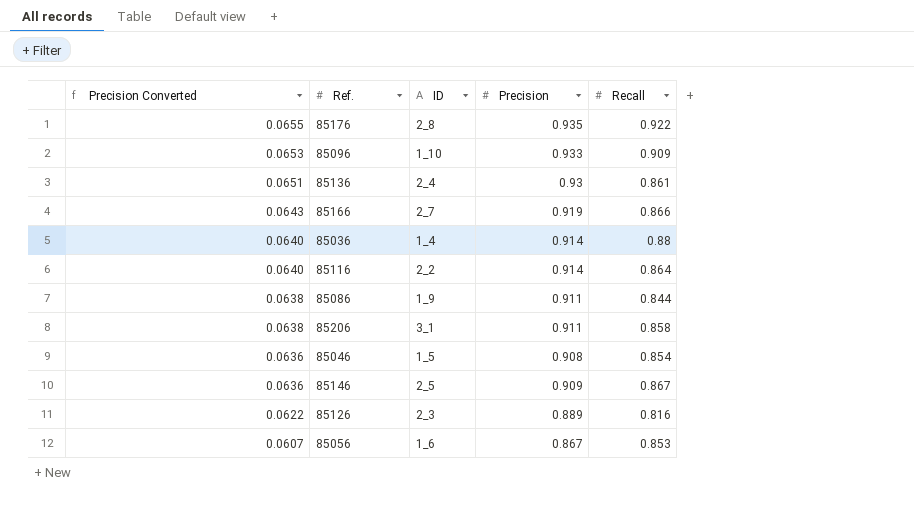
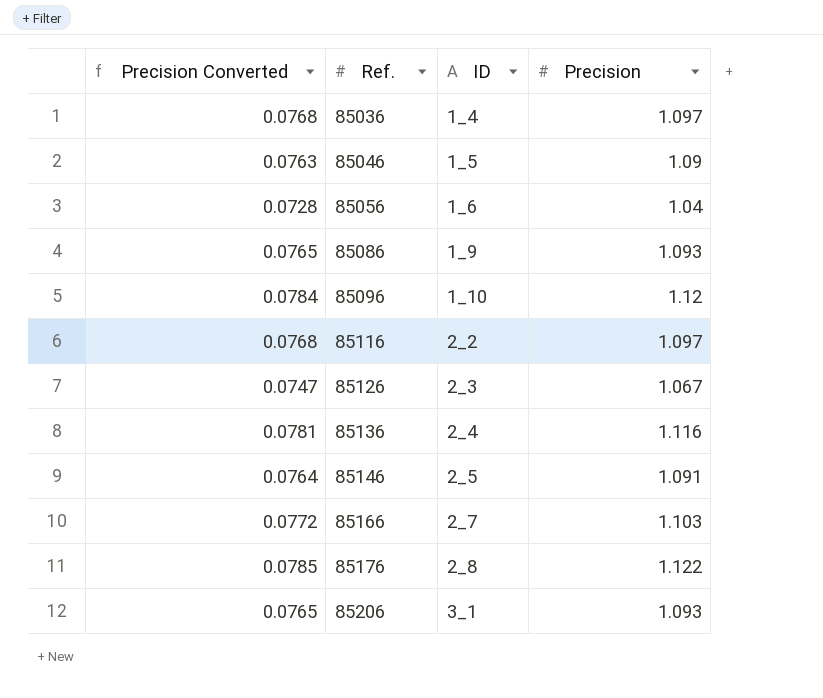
row order: Precision Converted descending -> Ref. ascending
column Recall | position: 5 -> none
85036 | Precision Converted: 0.0640 -> 0.0768
85036 | Precision: 0.914 -> 1.097
85046 | Precision Converted: 0.0636 -> 0.0763
85046 | Precision: 0.908 -> 1.09
85056 | Precision Converted: 0.0607 -> 0.0728
85056 | Precision: 0.867 -> 1.04
85086 | Precision Converted: 0.0638 -> 0.0765
85086 | Precision: 0.911 -> 1.093
85096 | Precision Converted: 0.0653 -> 0.0784
85096 | Precision: 0.933 -> 1.12
85116 | Precision Converted: 0.0640 -> 0.0768
85116 | Precision: 0.914 -> 1.097
85126 | Precision Converted: 0.0622 -> 0.0747
85126 | Precision: 0.889 -> 1.067
85136 | Precision Converted: 0.0651 -> 0.0781
85136 | Precision: 0.93 -> 1.116
85146 | Precision Converted: 0.0636 -> 0.0764
85146 | Precision: 0.909 -> 1.091
85166 | Precision Converted: 0.0643 -> 0.0772
85166 | Precision: 0.919 -> 1.103
85176 | Precision Converted: 0.0655 -> 0.0785
85176 | Precision: 0.935 -> 1.122
85206 | Precision Converted: 0.0638 -> 0.0765
85206 | Precision: 0.911 -> 1.093

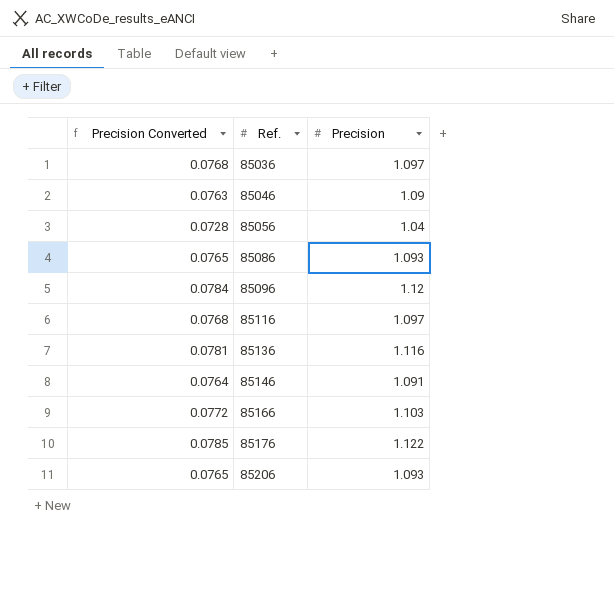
column ID | position: 3 -> none
row 85126: 0.0747 | 2_3 | 1.067 -> none

